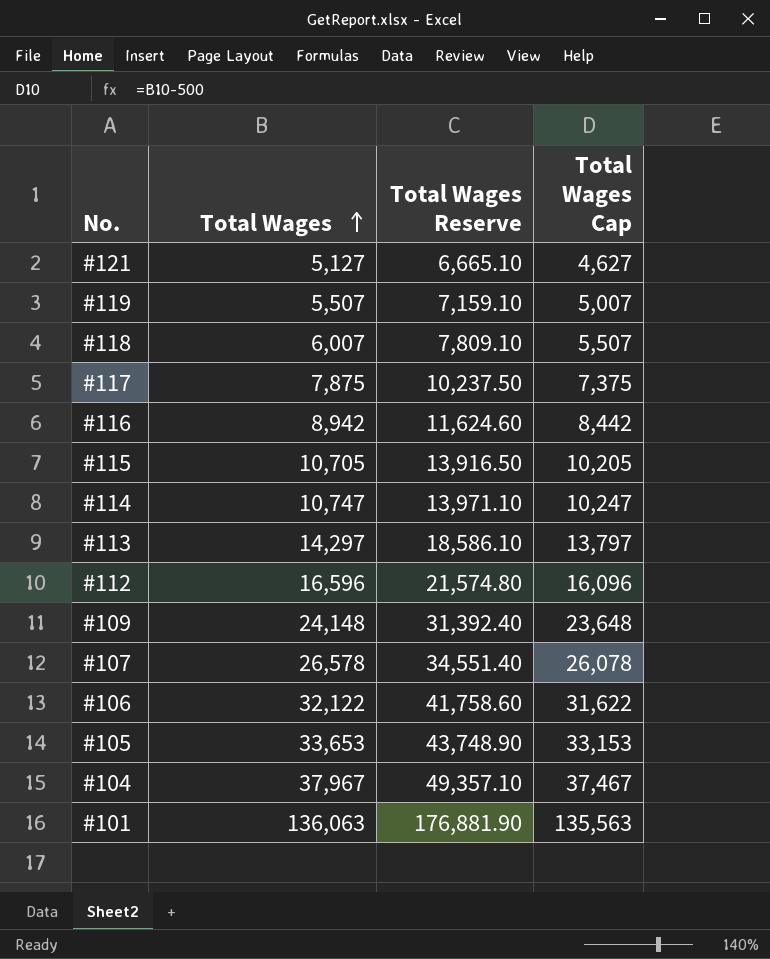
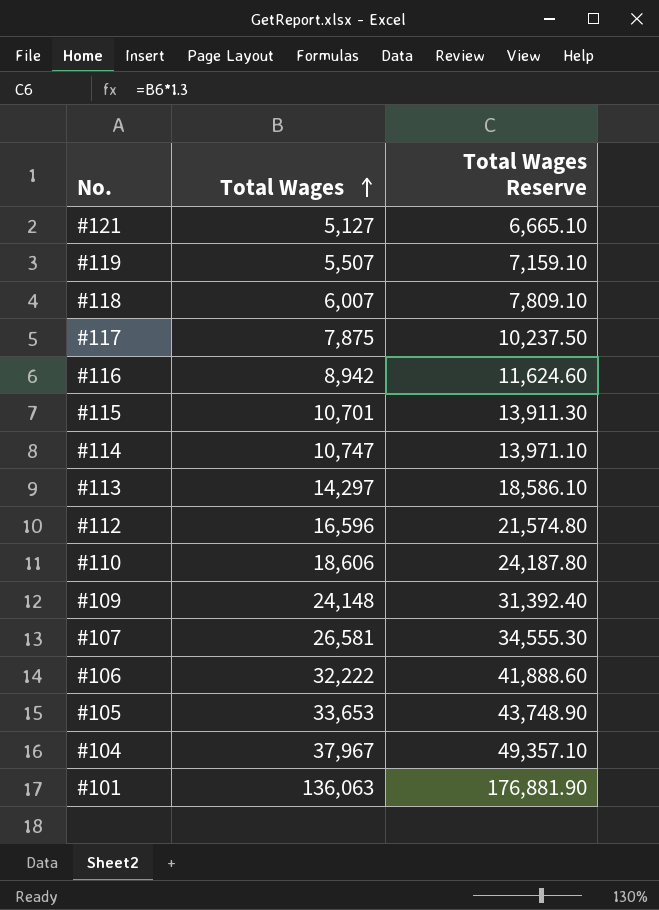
column Total Wages Cap | formula: [Total Wages] - 500 -> none
#115 | Total Wages: 10,705 -> 10,701
#115 | Total Wages Reserve: 13,916.50 -> 13,911.30
row #110: none -> 18,606 | 24,187.80
#107 | Total Wages: 26,578 -> 26,581
#107 | Total Wages Reserve: 34,551.40 -> 34,555.30
#106 | Total Wages: 32,122 -> 32,222
#106 | Total Wages Reserve: 41,758.60 -> 41,888.60

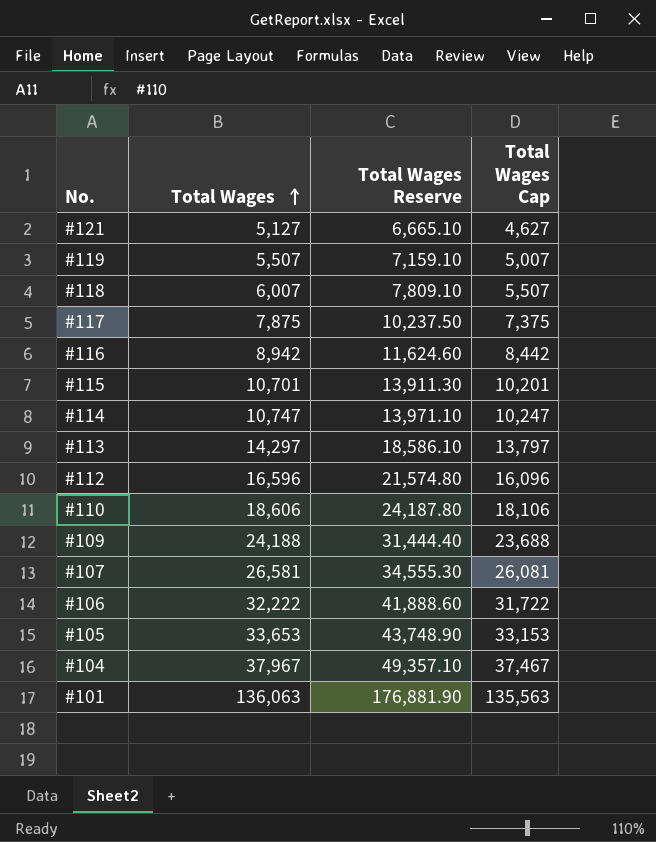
column Total Wages Cap | formula: none -> [Total Wages] - 500
#109 | Total Wages: 24,148 -> 24,188
#109 | Total Wages Reserve: 31,392.40 -> 31,444.40

